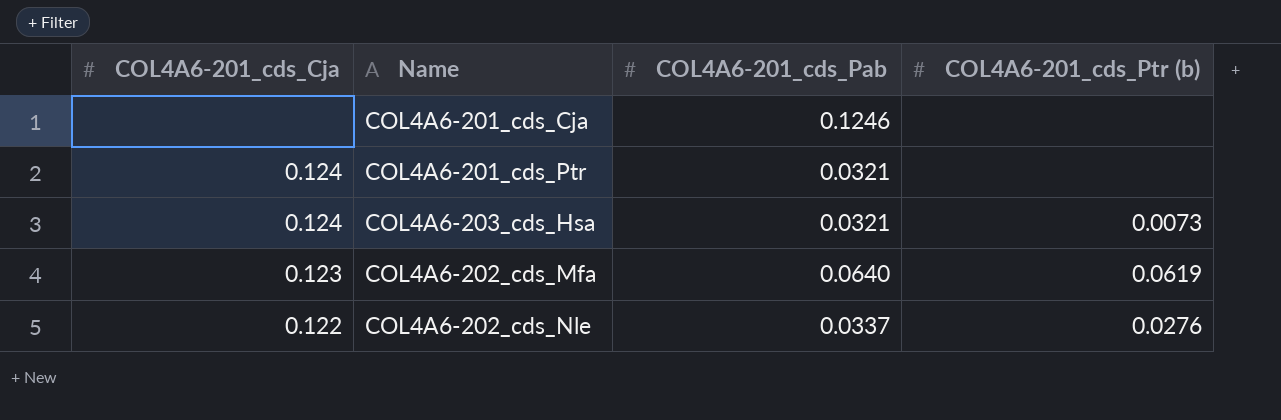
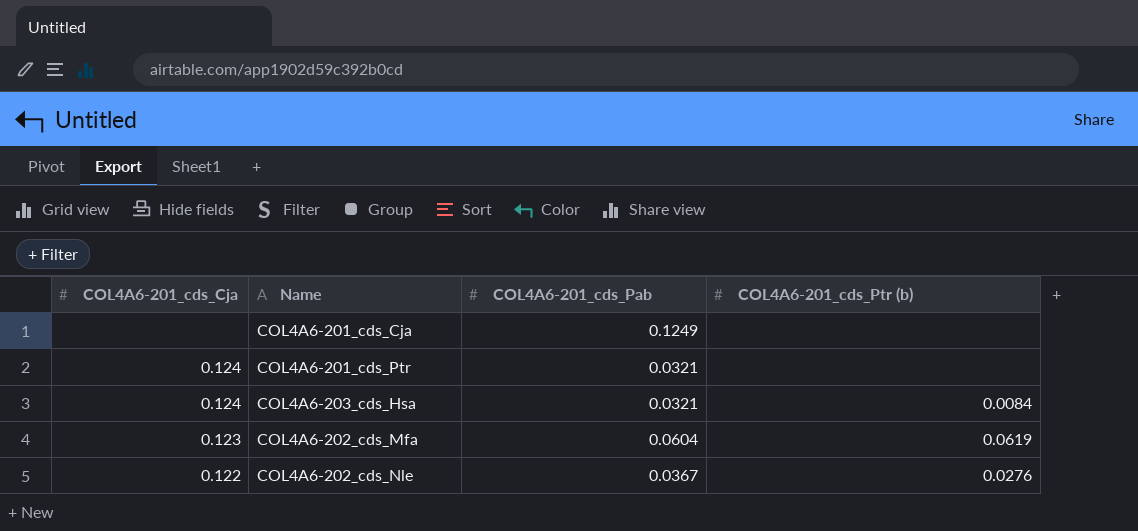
COL4A6-201_cds_Cja | COL4A6-201_cds_Pab: 0.1246 -> 0.1249
COL4A6-203_cds_Hsa | COL4A6-201_cds_Ptr (b): 0.0073 -> 0.0084
COL4A6-202_cds_Mfa | COL4A6-201_cds_Pab: 0.0640 -> 0.0604
COL4A6-202_cds_Nle | COL4A6-201_cds_Pab: 0.0337 -> 0.0367

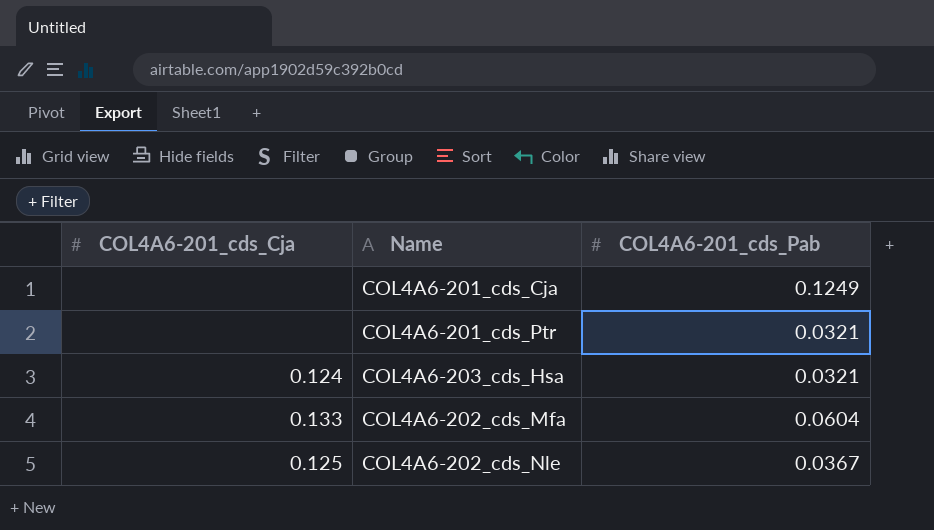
column COL4A6-201_cds_Ptr (b) | position: 4 -> none
COL4A6-201_cds_Ptr | COL4A6-201_cds_Cja: 0.124 -> none
COL4A6-202_cds_Mfa | COL4A6-201_cds_Cja: 0.123 -> 0.133
COL4A6-202_cds_Nle | COL4A6-201_cds_Cja: 0.122 -> 0.125

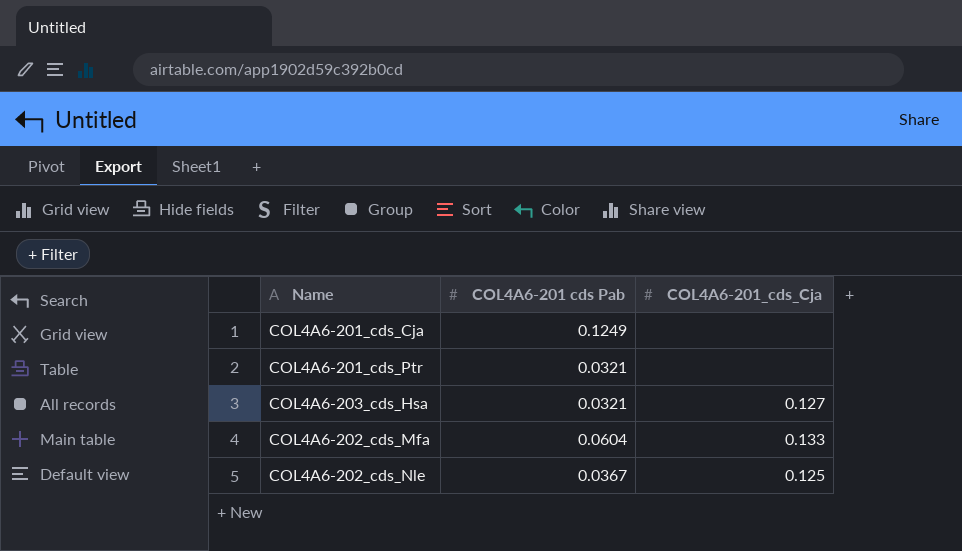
column name: COL4A6-201_cds_Pab -> COL4A6-201 cds Pab
column COL4A6-201_cds_Cja | position: 1 -> 3
COL4A6-203_cds_Hsa | COL4A6-201_cds_Cja: 0.124 -> 0.127

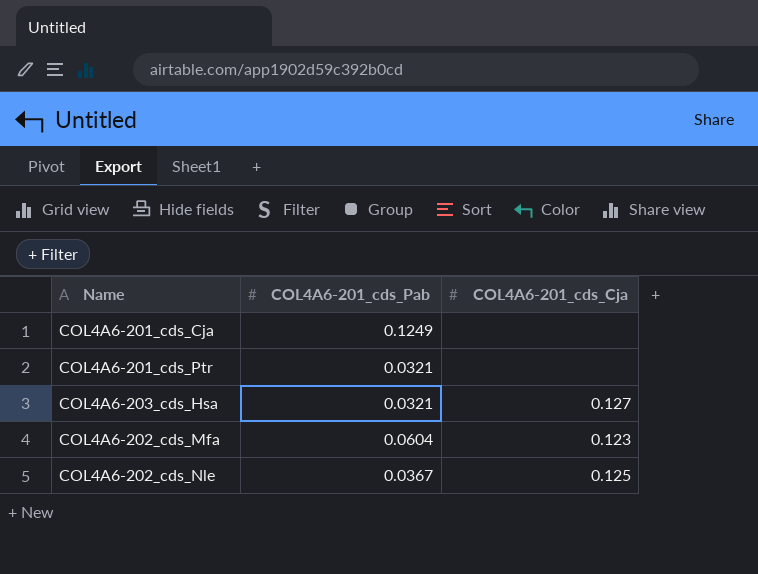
column name: COL4A6-201 cds Pab -> COL4A6-201_cds_Pab
COL4A6-202_cds_Mfa | COL4A6-201_cds_Cja: 0.133 -> 0.123

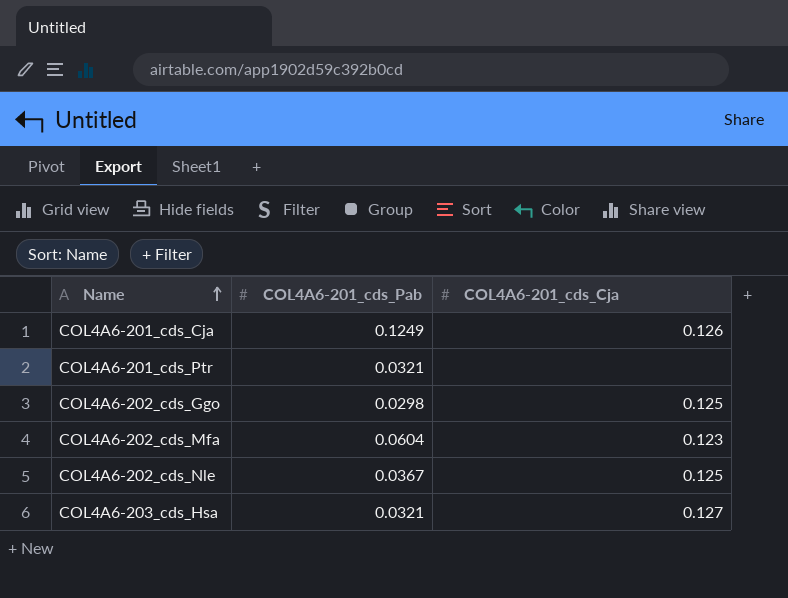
row order: none -> Name ascending
COL4A6-201_cds_Cja | COL4A6-201_cds_Cja: none -> 0.126
row COL4A6-202_cds_Ggo: none -> 0.0298 | 0.125

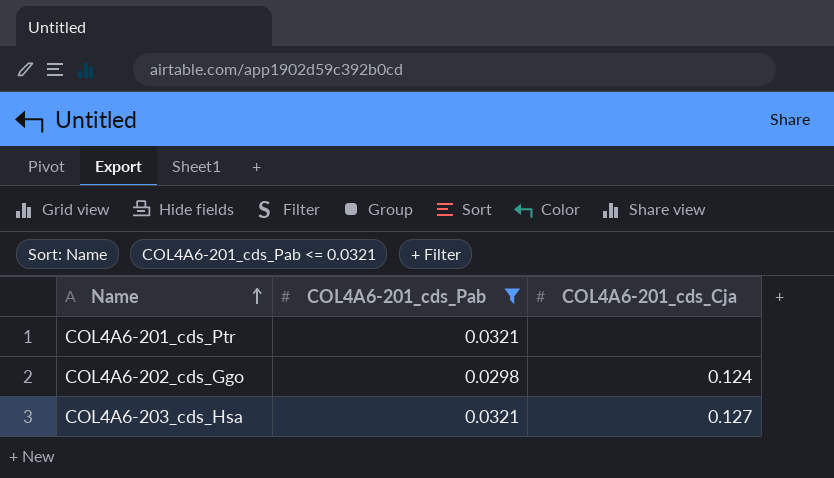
filter: none -> COL4A6-201_cds_Pab <= 0.0321
COL4A6-202_cds_Ggo | COL4A6-201_cds_Cja: 0.125 -> 0.124

